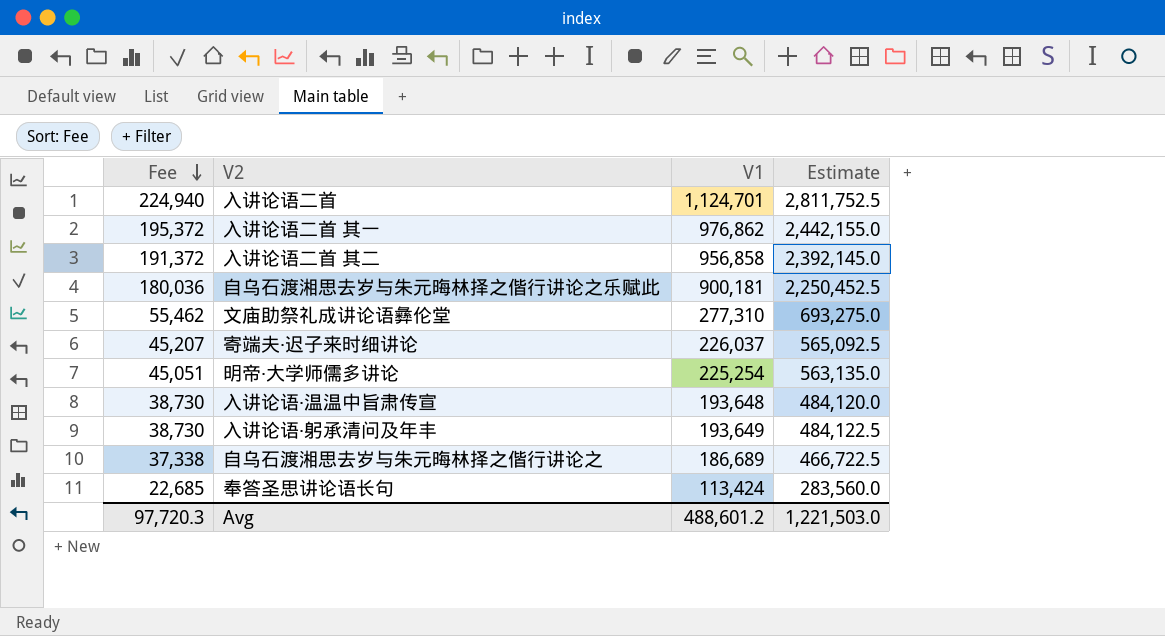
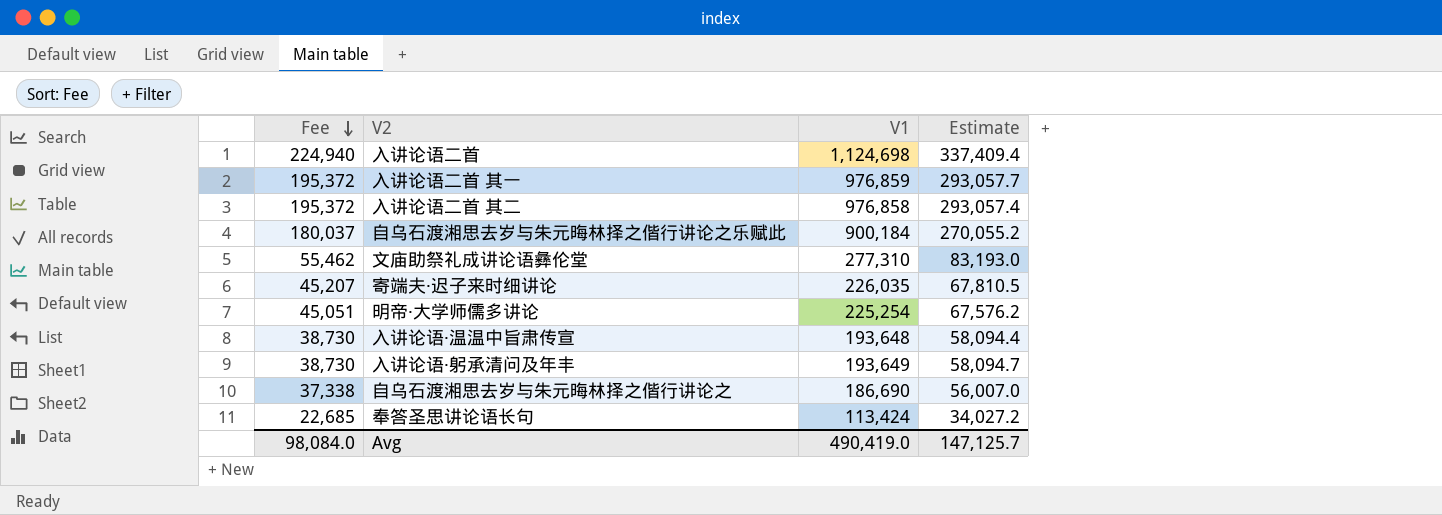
column Estimate | formula: [V1] * 2.5 -> [V1] * 0.3
入讲论语二首 | V1: 1,124,701 -> 1,124,698
入讲论语二首 其一 | V1: 976,862 -> 976,859
入讲论语二首 其二 | Fee: 191,372 -> 195,372
入讲论语二首 其二 | V1: 956,858 -> 976,858
自乌石渡湘思去岁与朱元晦林择之偕行讲论之乐赋此 | Fee: 180,036 -> 180,037
自乌石渡湘思去岁与朱元晦林择之偕行讲论之乐赋此 | V1: 900,181 -> 900,184
寄端夫·迟子来时细讲论 | V1: 226,037 -> 226,035
自乌石渡湘思去岁与朱元晦林择之偕行讲论之 | V1: 186,689 -> 186,690
Avg | Fee: 97,720.3 -> 98,084.0
Avg | V1: 488,601.2 -> 490,419.0
Avg | Estimate: 1,221,503.0 -> 147,125.7

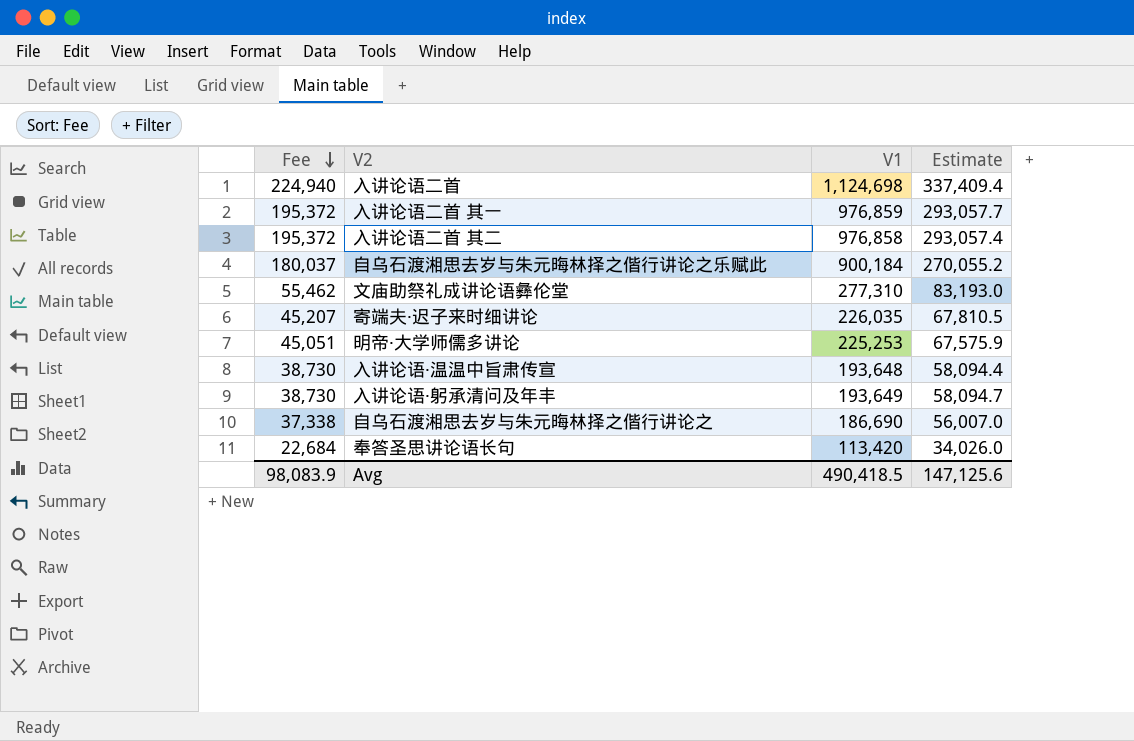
明帝·大学师儒多讲论 | V1: 225,254 -> 225,253
明帝·大学师儒多讲论 | Estimate: 67,576.2 -> 67,575.9
奉答圣思讲论语长句 | Fee: 22,685 -> 22,684
奉答圣思讲论语长句 | V1: 113,424 -> 113,420
奉答圣思讲论语长句 | Estimate: 34,027.2 -> 34,026.0
Avg | Fee: 98,084.0 -> 98,083.9
Avg | V1: 490,419.0 -> 490,418.5
Avg | Estimate: 147,125.7 -> 147,125.6

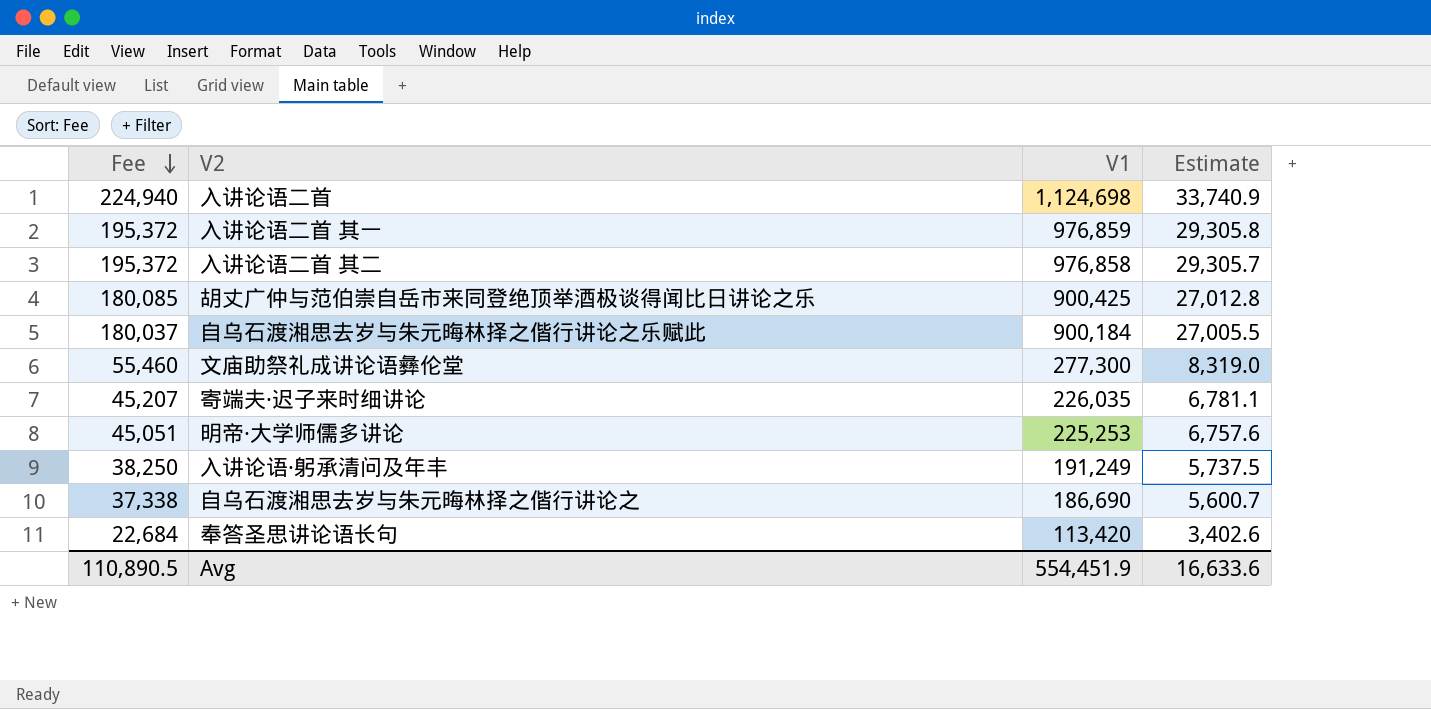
column Estimate | formula: [V1] * 0.3 -> [V1] * 0.03
row 入讲论语·温温中旨肃传宣: 38,730 | 193,648 | 58,094.4 -> none
row 胡丈广仲与范伯崇自岳市来同登绝顶举酒极谈得闻比日讲论之乐: none -> 180,085 | 900,425 | 27,012.8
文庙助祭礼成讲论语彝伦堂 | Fee: 55,462 -> 55,460
文庙助祭礼成讲论语彝伦堂 | V1: 277,310 -> 277,300
入讲论语·躬承清问及年丰 | Fee: 38,730 -> 38,250
入讲论语·躬承清问及年丰 | V1: 193,649 -> 191,249
Avg | Fee: 98,083.9 -> 110,890.5
Avg | V1: 490,418.5 -> 554,451.9
Avg | Estimate: 147,125.6 -> 16,633.6

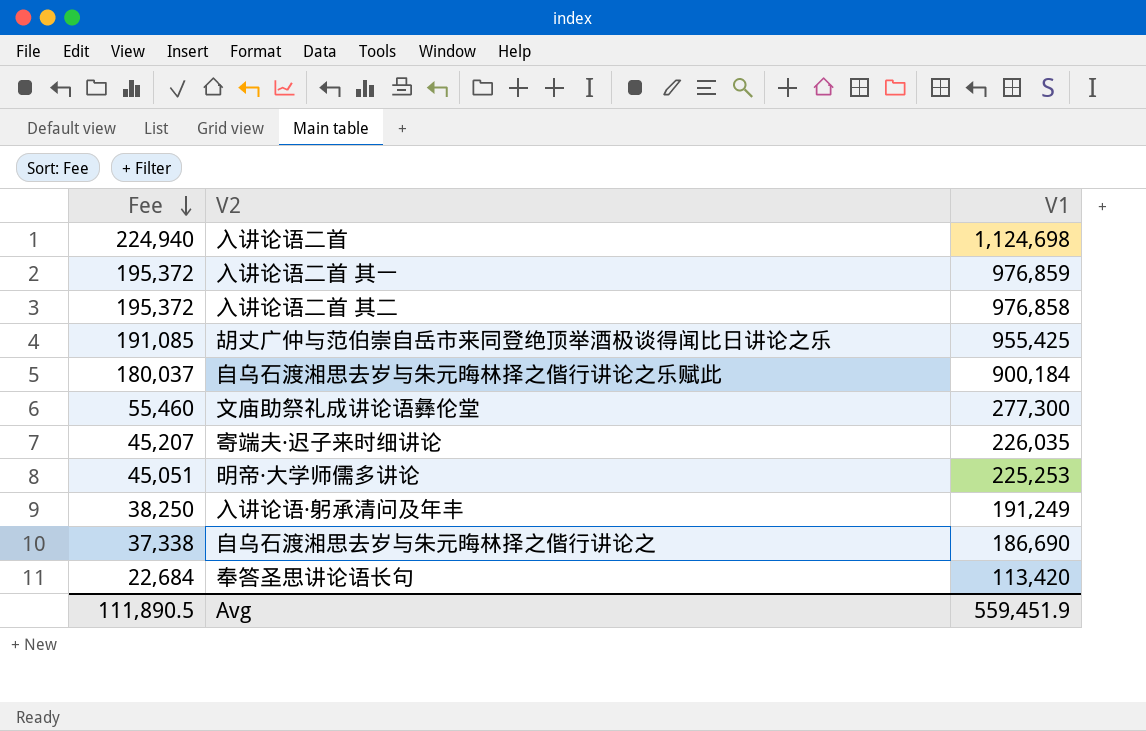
column Estimate | formula: [V1] * 0.03 -> none
胡丈广仲与范伯崇自岳市来同登绝顶举酒极谈得闻比日讲论之乐 | Fee: 180,085 -> 191,085
胡丈广仲与范伯崇自岳市来同登绝顶举酒极谈得闻比日讲论之乐 | V1: 900,425 -> 955,425
Avg | Fee: 110,890.5 -> 111,890.5
Avg | V1: 554,451.9 -> 559,451.9

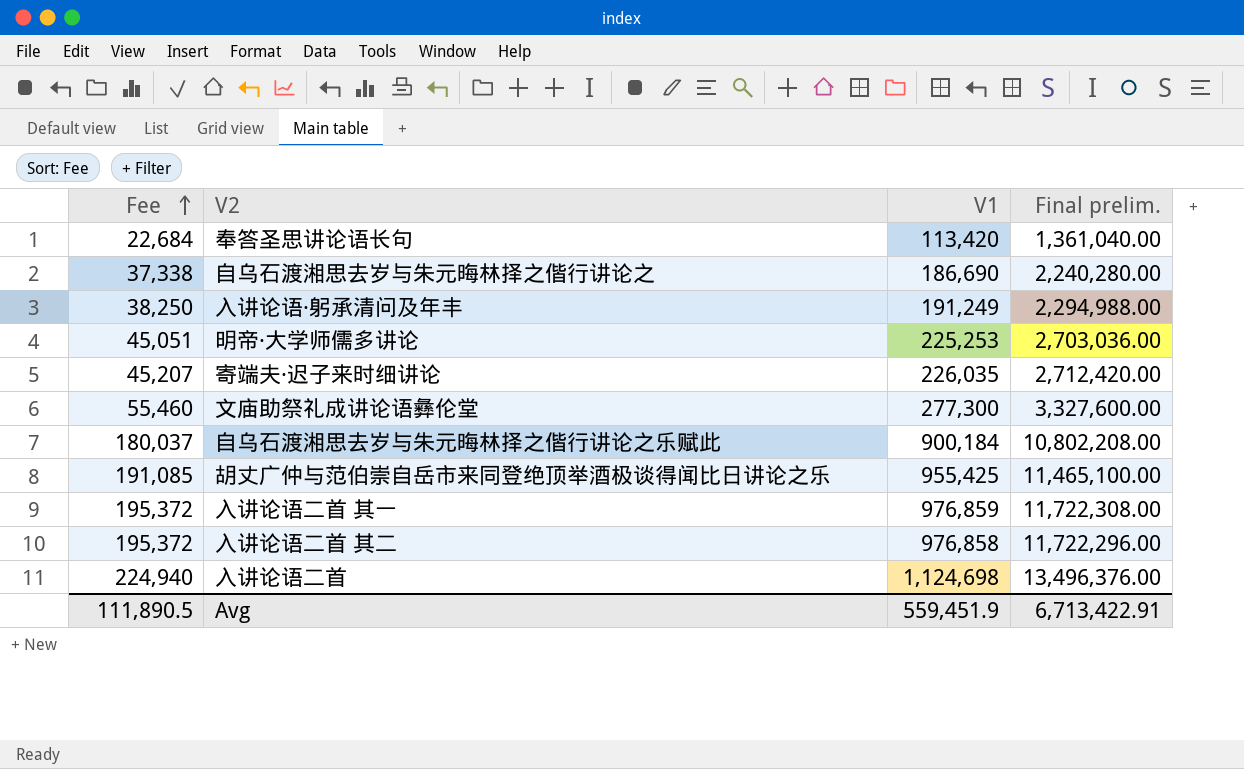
row order: Fee descending -> Fee ascending
column Final prelim. | formula: none -> [V1] * 12

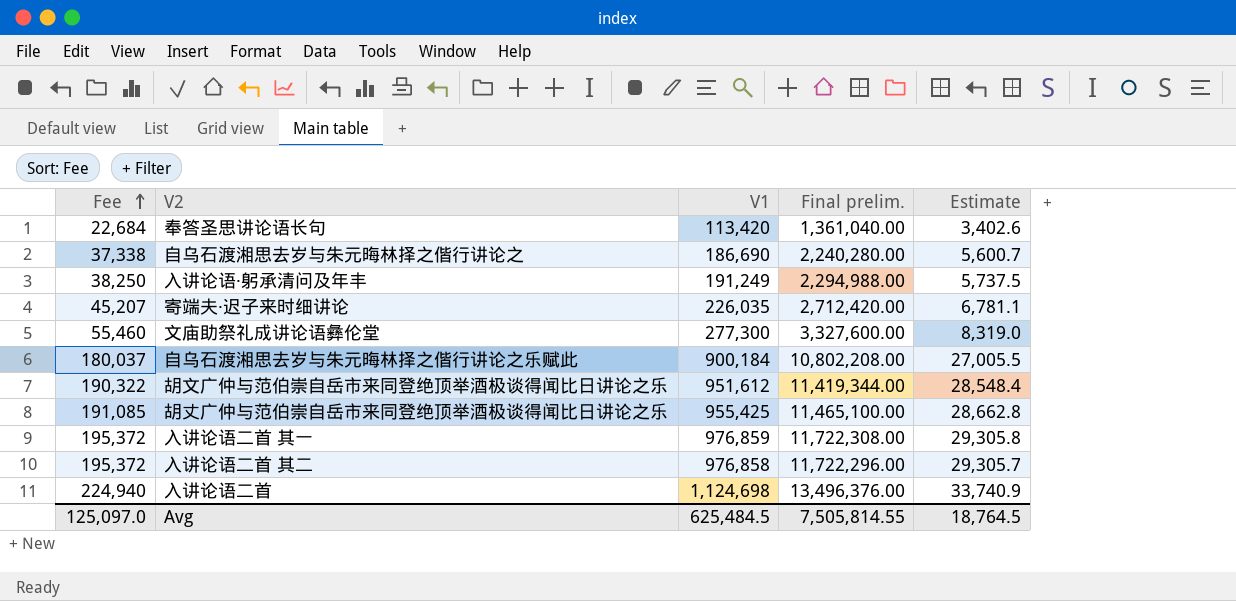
column Estimate | formula: none -> [V1] * 0.03
row 明帝·大学师儒多讲论: 45,051 | 225,253 | 2,703,036.00 -> none
row 胡文广仲与范伯崇自岳市来同登绝顶举酒极谈得闻比日讲论之乐: none -> 190,322 | 951,612 | 11,419,344.00 | 28,548.4
Avg | Fee: 111,890.5 -> 125,097.0
Avg | V1: 559,451.9 -> 625,484.5
Avg | Final prelim.: 6,713,422.91 -> 7,505,814.55

